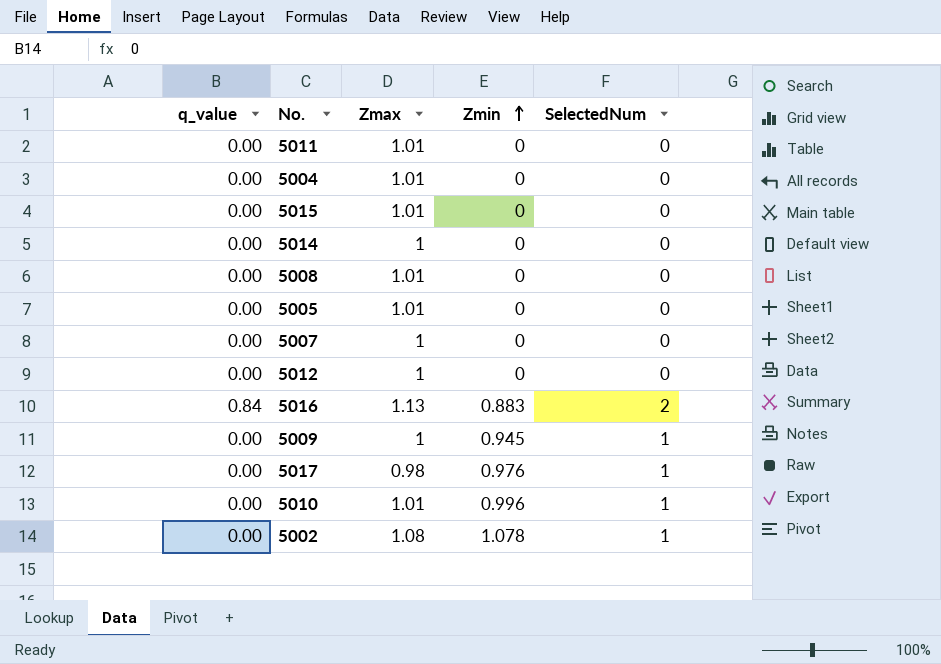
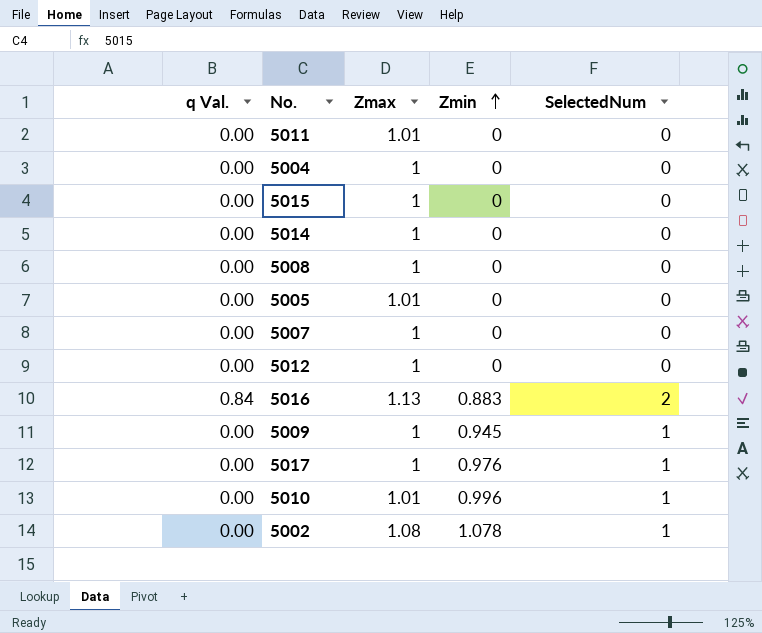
column name: q_value -> q Val.
5004 | Zmax: 1.01 -> 1
5015 | Zmax: 1.01 -> 1
5008 | Zmax: 1.01 -> 1
5017 | Zmax: 0.98 -> 1

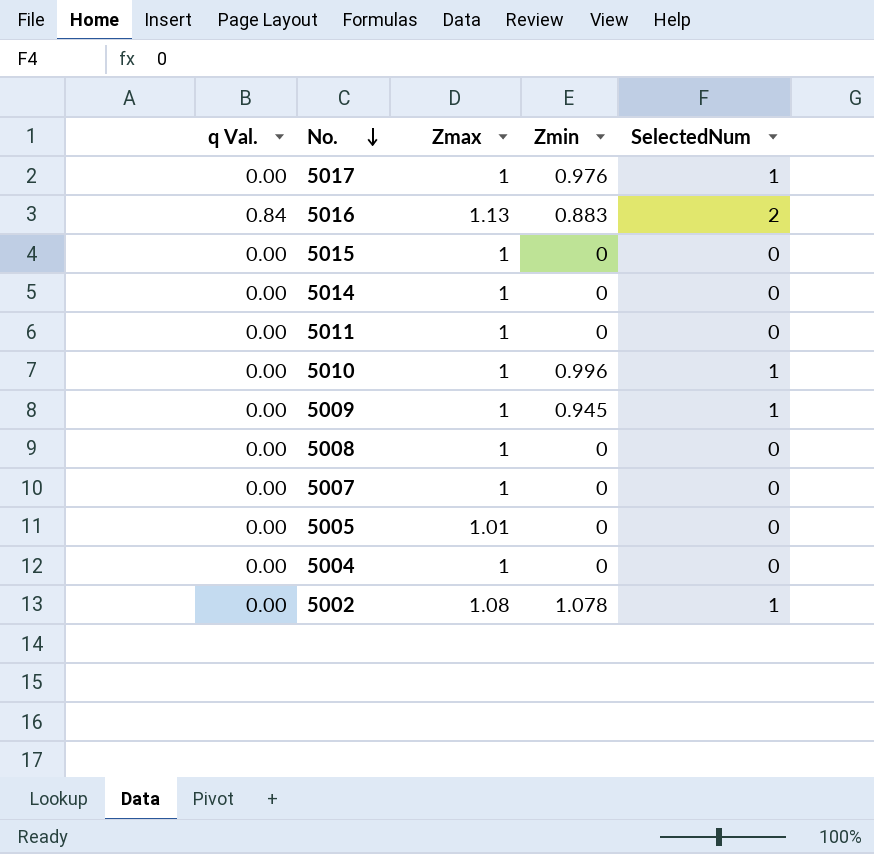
row order: Zmin ascending -> No. descending
row 5012: 0.00 | 1 | 0 | 0 -> none
5011 | Zmax: 1.01 -> 1
5010 | Zmax: 1.01 -> 1

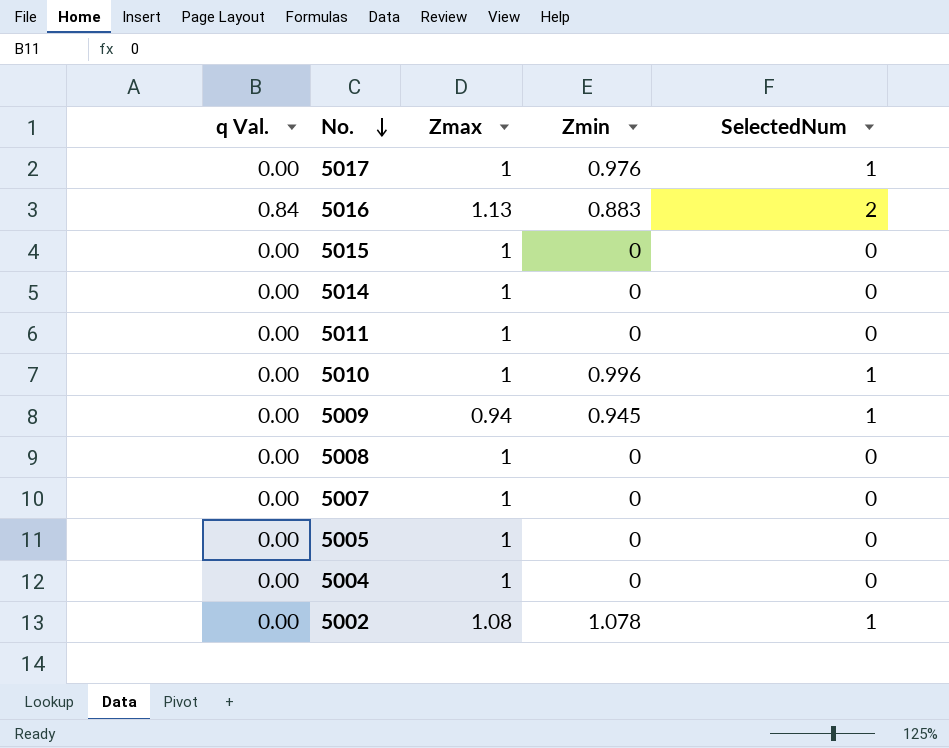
5009 | Zmax: 1 -> 0.94
5005 | Zmax: 1.01 -> 1

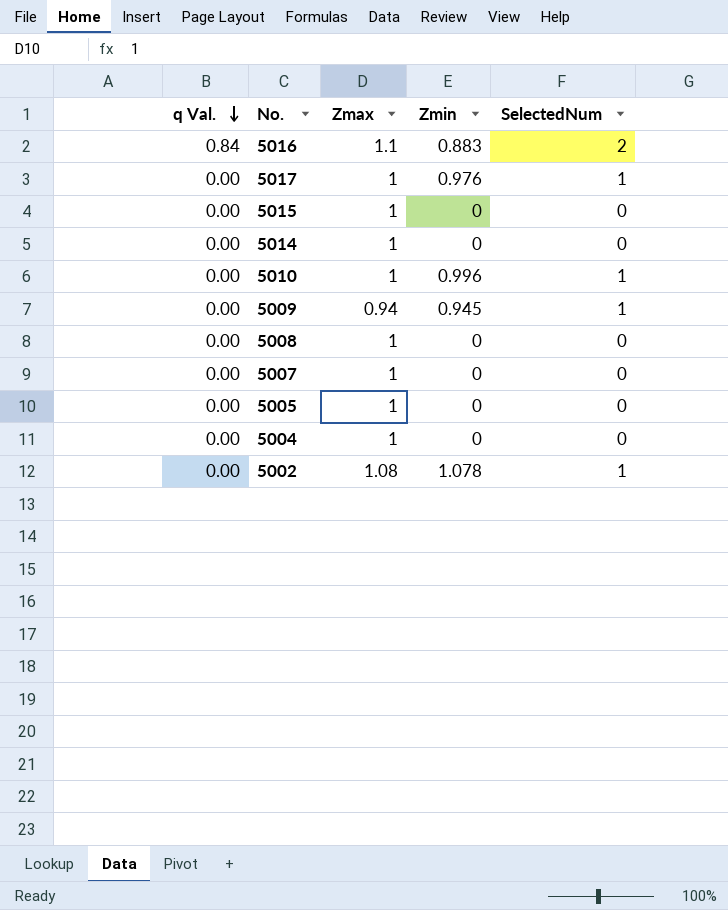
row order: No. descending -> q Val. descending
row 5011: 0.00 | 1 | 0 | 0 -> none
5016 | Zmax: 1.13 -> 1.1

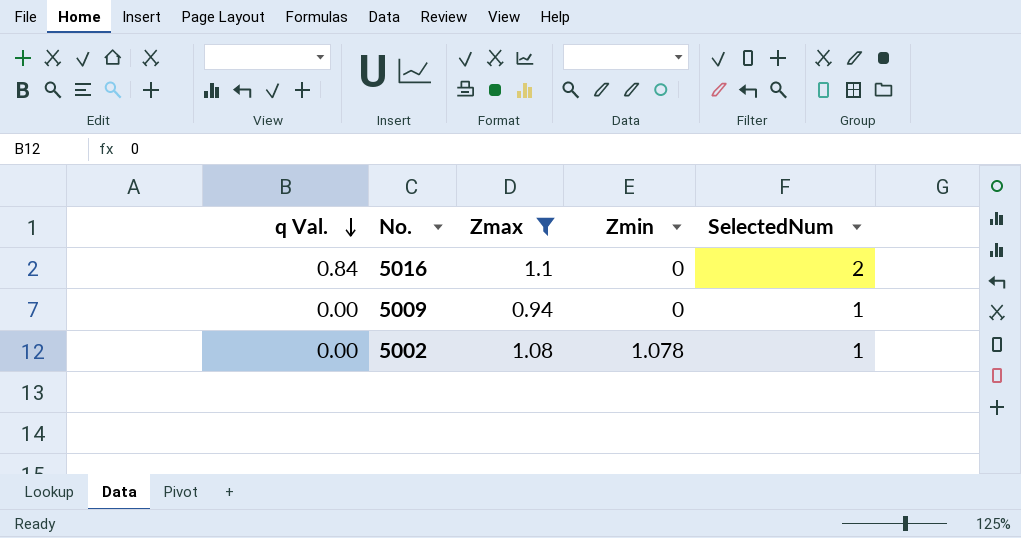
filter: none -> Zmax != 1
5016 | Zmin: 0.883 -> 0
5009 | Zmin: 0.945 -> 0

